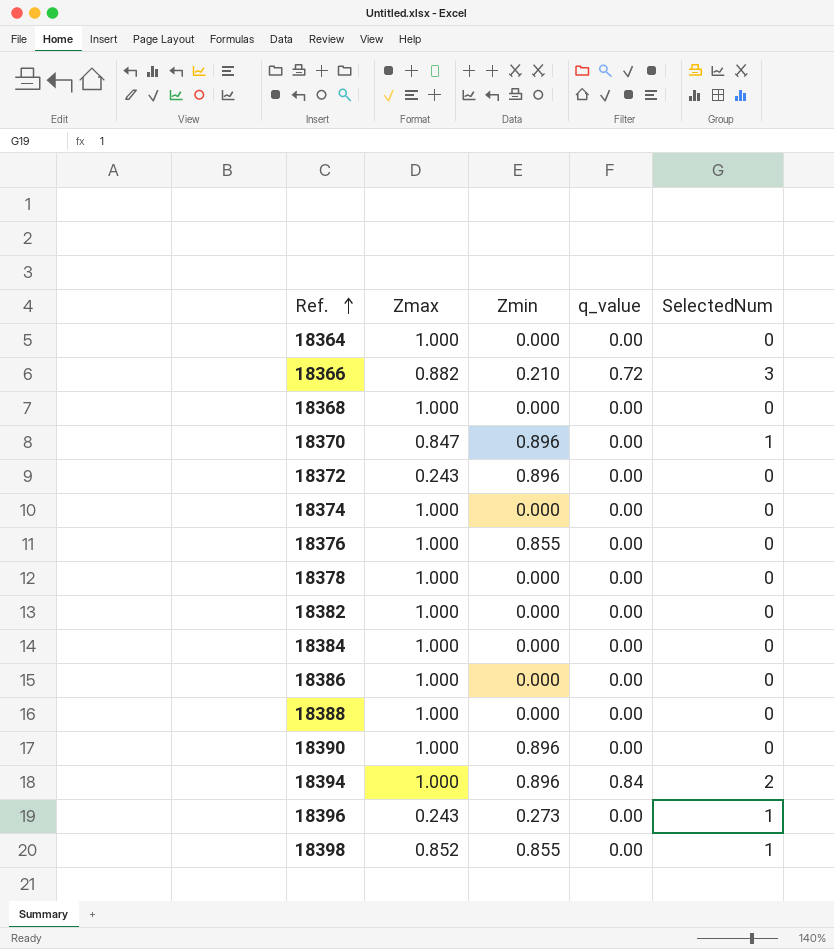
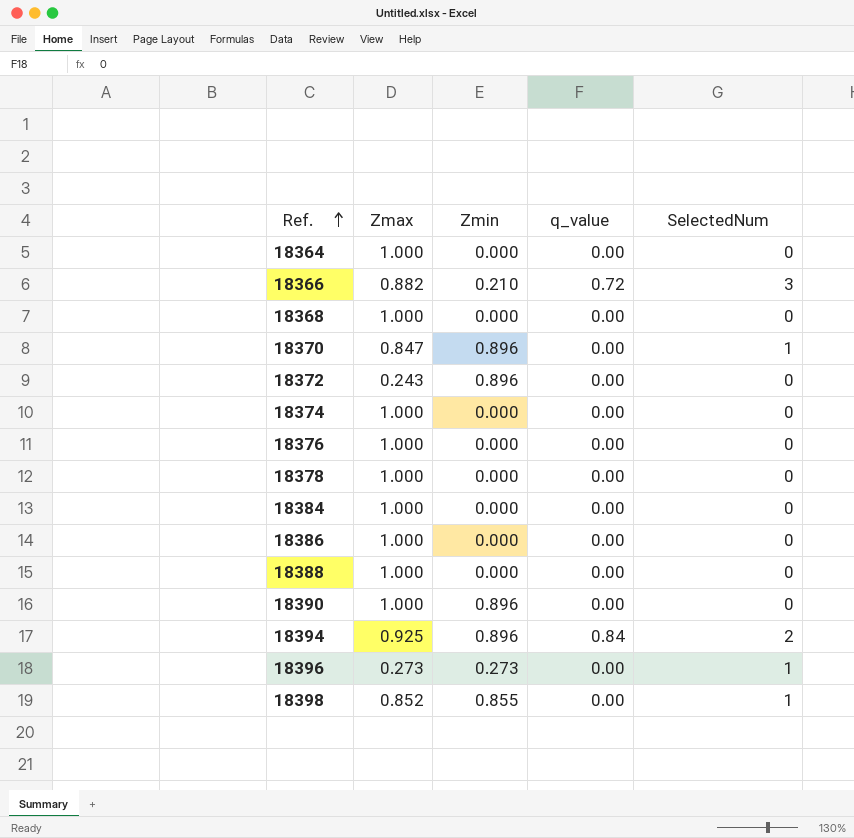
row 18382: 1.000 | 0.000 | 0.00 | 0 -> none
18376 | Zmin: 0.855 -> 0.000
18394 | Zmax: 1.000 -> 0.925
18396 | Zmax: 0.243 -> 0.273

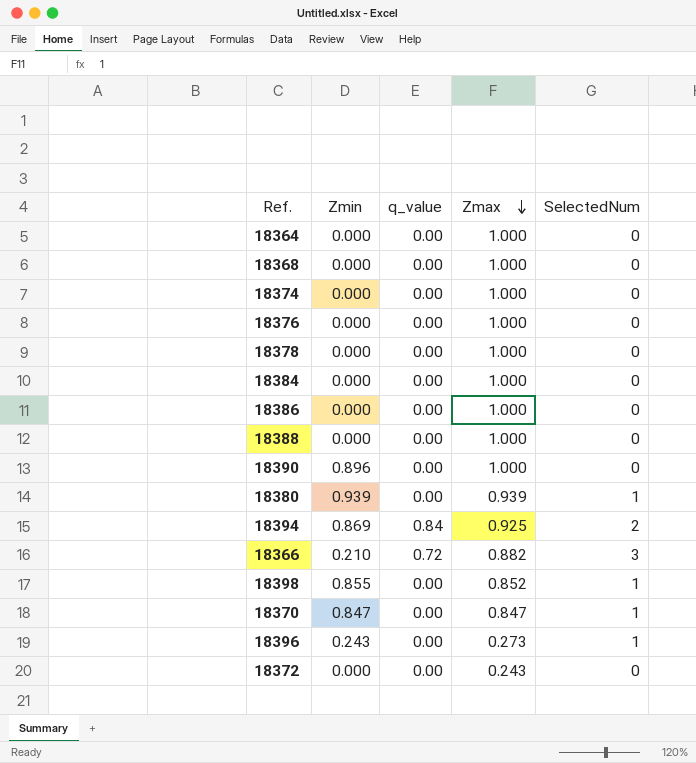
row order: Ref. ascending -> Zmax descending
column Zmax | position: 2 -> 4
row 18380: none -> 0.939 | 0.00 | 0.939 | 1
18394 | Zmin: 0.896 -> 0.869
18370 | Zmin: 0.896 -> 0.847
18396 | Zmin: 0.273 -> 0.243
18372 | Zmin: 0.896 -> 0.000

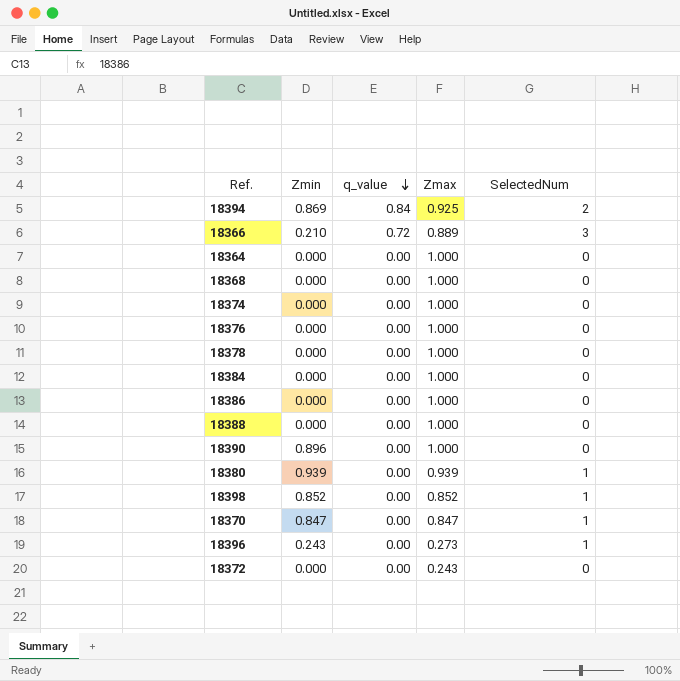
row order: Zmax descending -> q_value descending
18366 | Zmax: 0.882 -> 0.889
18398 | Zmin: 0.855 -> 0.852

